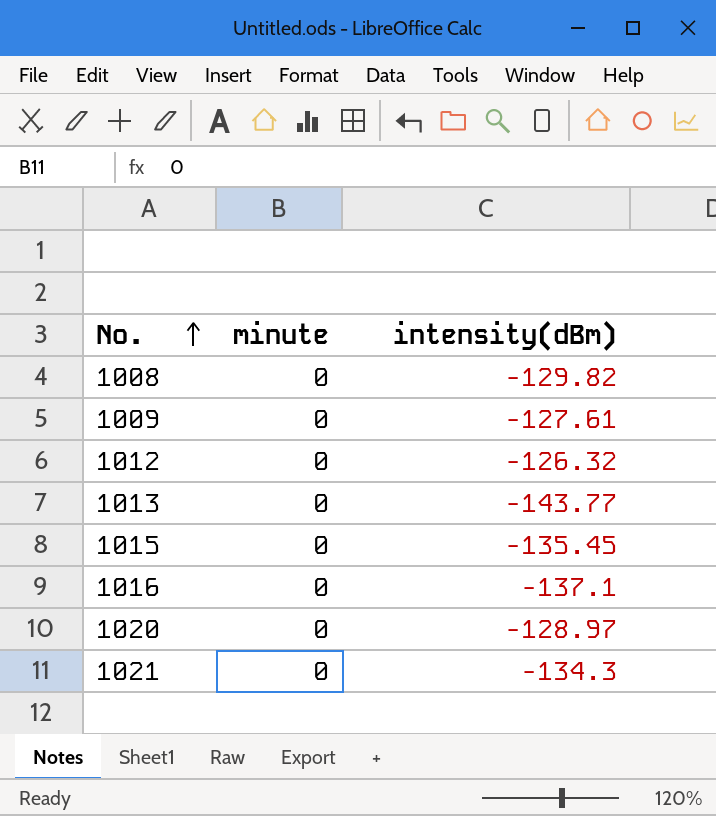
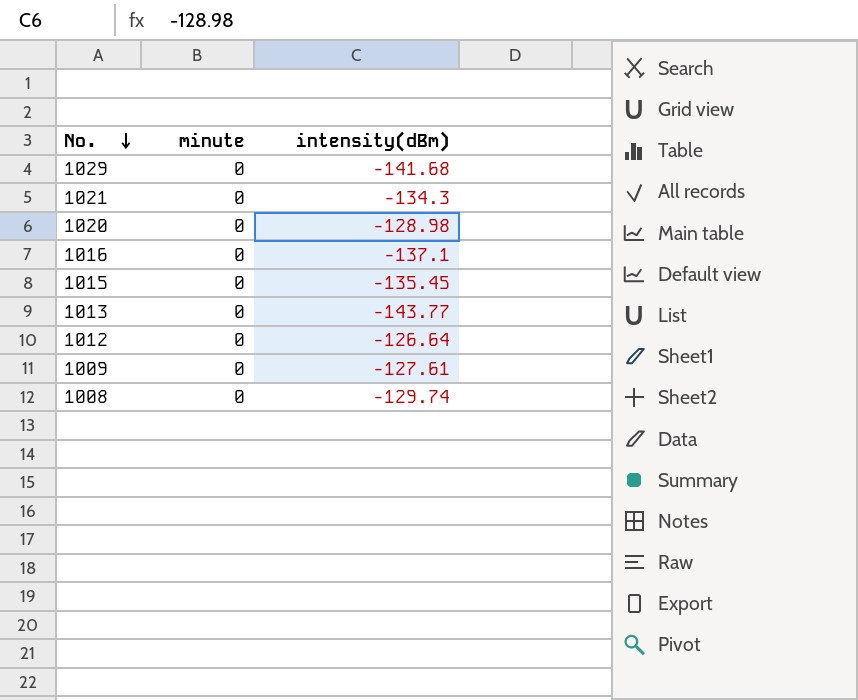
row order: No. ascending -> No. descending
row 1029: none -> 0 | -141.68
1020 | intensity(dBm): -128.97 -> -128.98
1012 | intensity(dBm): -126.32 -> -126.64
1008 | intensity(dBm): -129.82 -> -129.74

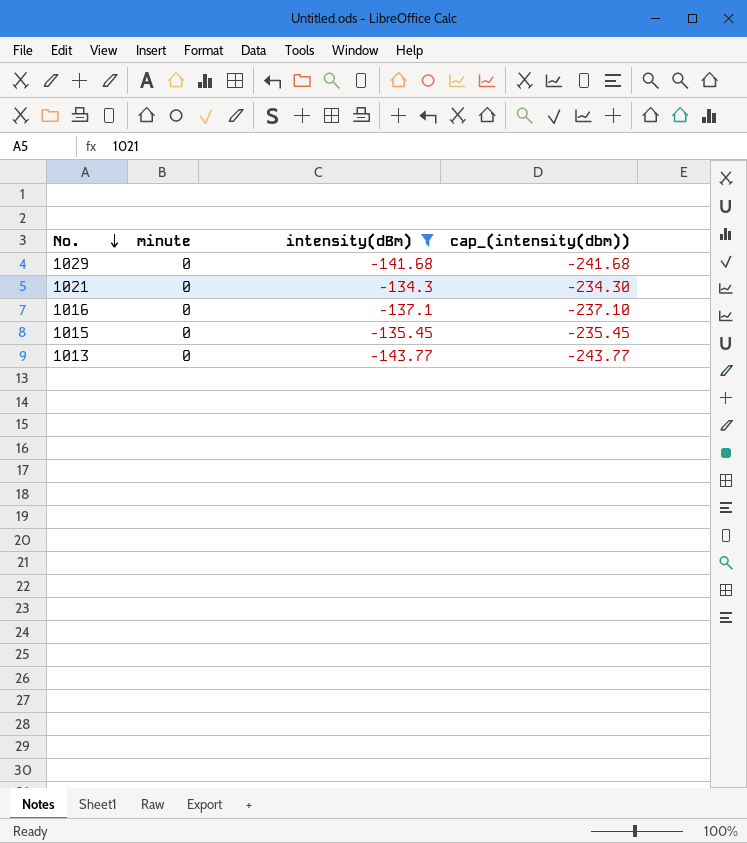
filter: none -> intensity(dBm) <= -134.3
column cap_(intensity(dbm)) | formula: none -> [intensity(dBm)] - 100

